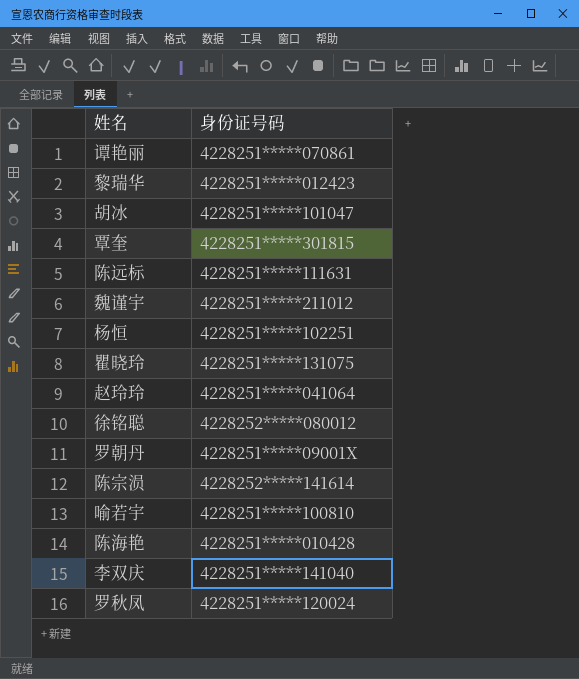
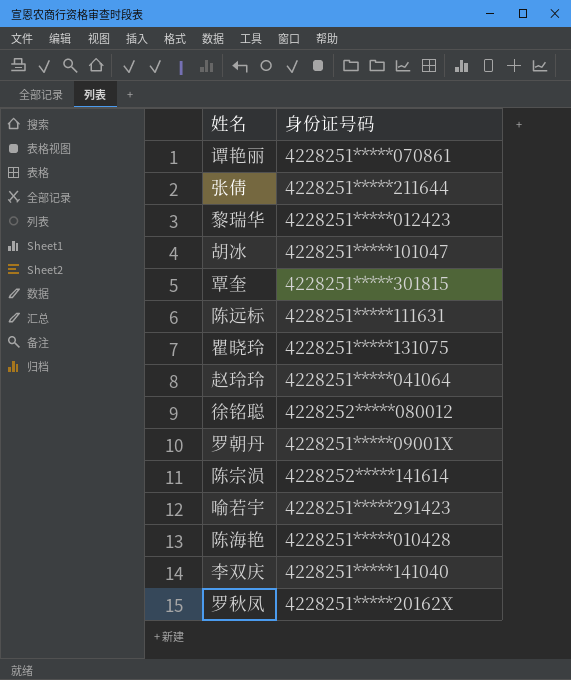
row 魏谨宇: 4228251*****211012 -> none
row 杨恒: 4228251*****102251 -> none
row 张倩: none -> 4228251*****211644
喻若宇 | 身份证号码: 4228251*****100810 -> 4228251*****291423
罗秋凤 | 身份证号码: 4228251*****120024 -> 4228251*****20162X

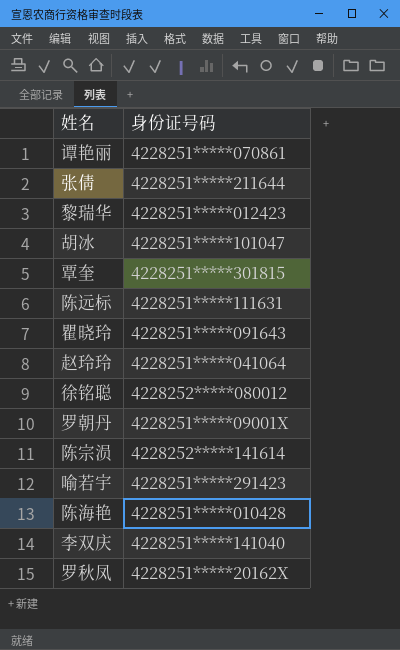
瞿晓玲 | 身份证号码: 4228251*****131075 -> 4228251*****091643

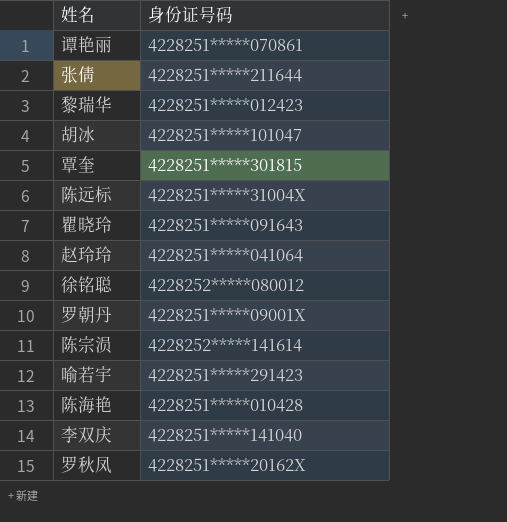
陈远标 | 身份证号码: 4228251*****111631 -> 4228251*****31004X

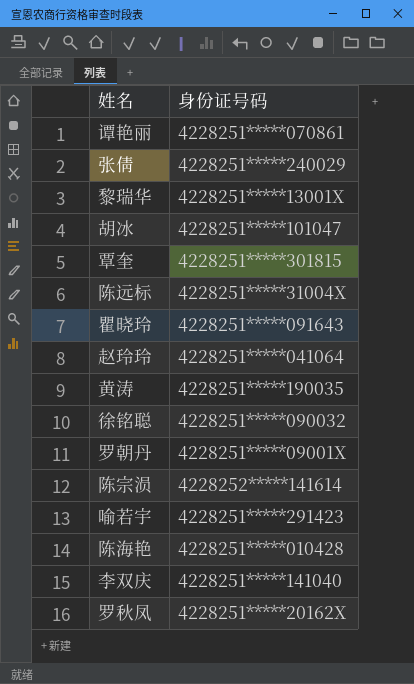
张倩 | 身份证号码: 4228251*****211644 -> 4228251*****240029
黎瑞华 | 身份证号码: 4228251*****012423 -> 4228251*****13001X
row 黄涛: none -> 4228251*****190035
徐铭聪 | 身份证号码: 4228252*****080012 -> 4228251*****090032

